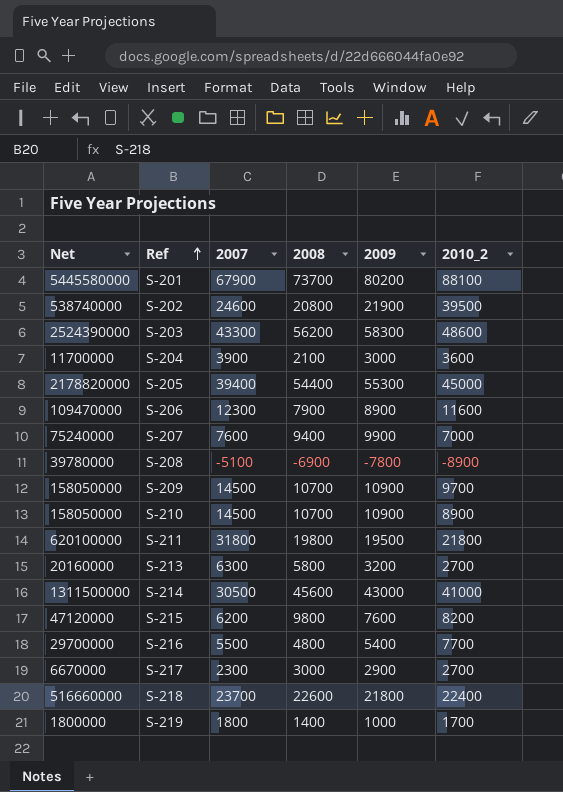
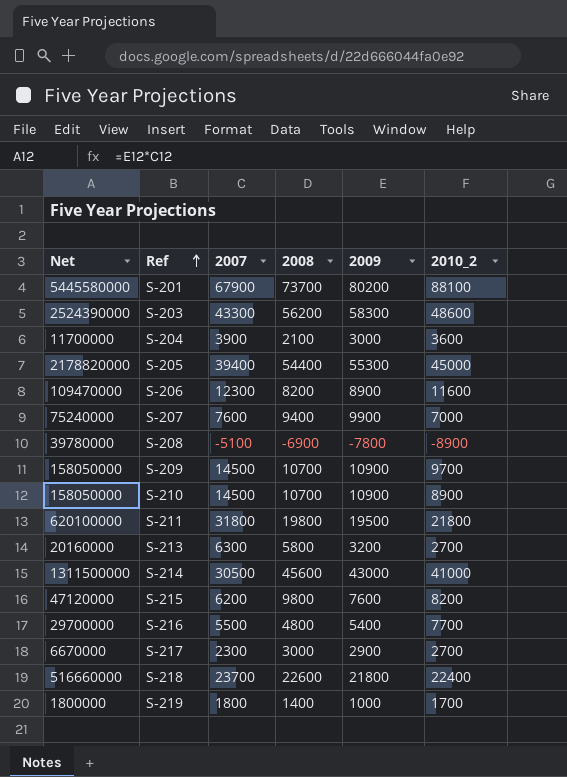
row S-202: 538740000 | 24600 | 20800 | 21900 | 39500 -> none
S-206 | 2008: 7900 -> 8200

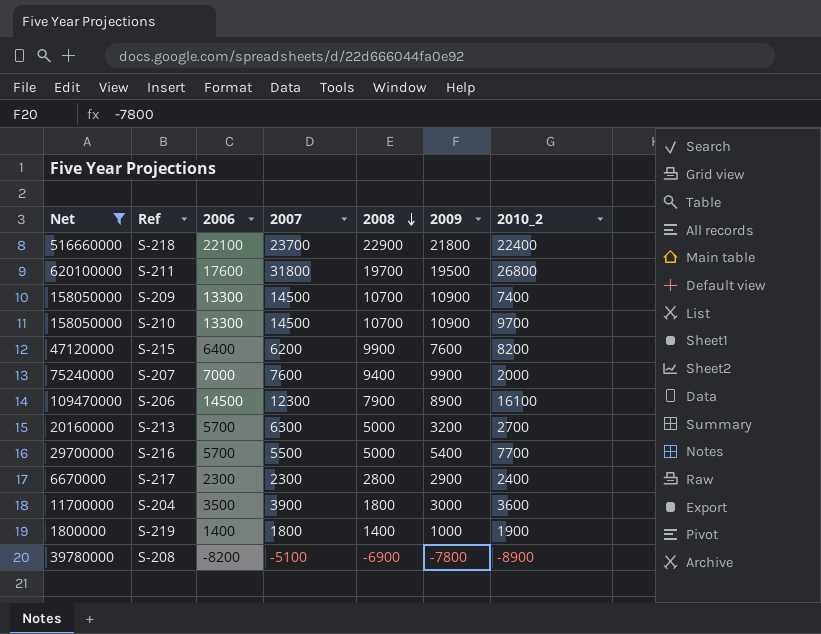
filter: none -> Net <= 620100000
row order: Ref ascending -> 2008 descending
column 2006 | position: none -> 3
S-218 | 2008: 22600 -> 22900
S-211 | 2008: 19800 -> 19700
S-211 | 2010_2: 21800 -> 26800
S-209 | 2010_2: 9700 -> 7400
S-210 | 2010_2: 8900 -> 9700
S-215 | 2008: 9800 -> 9900
S-207 | 2010_2: 7000 -> 2000
S-206 | 2008: 8200 -> 7900
S-206 | 2010_2: 11600 -> 16100
S-213 | 2008: 5800 -> 5000
S-216 | 2008: 4800 -> 5000
S-217 | 2008: 3000 -> 2800
S-217 | 2010_2: 2700 -> 2400
S-204 | 2008: 2100 -> 1800
S-219 | 2010_2: 1700 -> 1900

